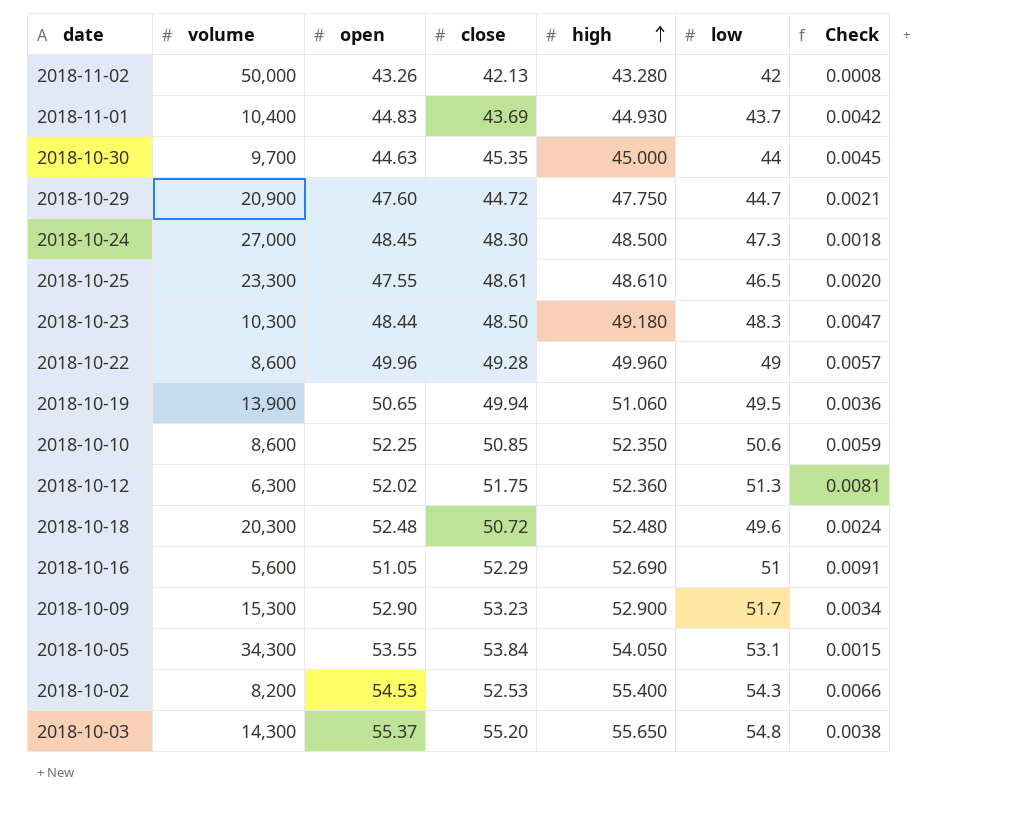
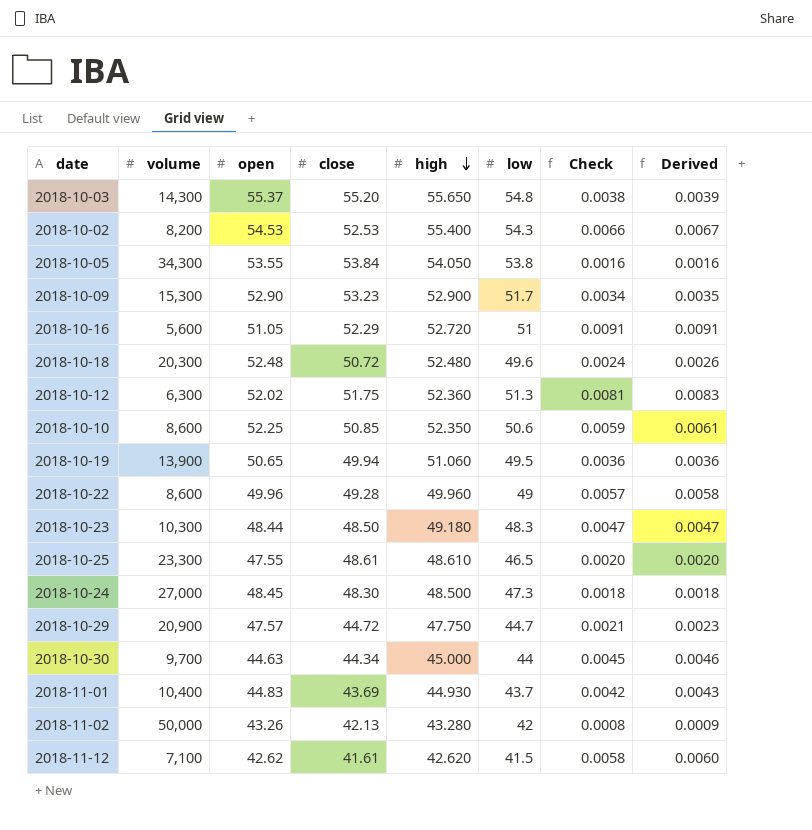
row order: high ascending -> high descending
column Derived | formula: none -> [open] / [volume]
2018-10-05 | low: 53.1 -> 53.8
2018-10-05 | Check: 0.0015 -> 0.0016
2018-10-16 | high: 52.690 -> 52.720
2018-10-29 | open: 47.60 -> 47.57
2018-10-30 | close: 45.35 -> 44.34
row 2018-11-12: none -> 7,100 | 42.62 | 41.61 | 42.620 | 41.5 | 0.0058 | 0.0060

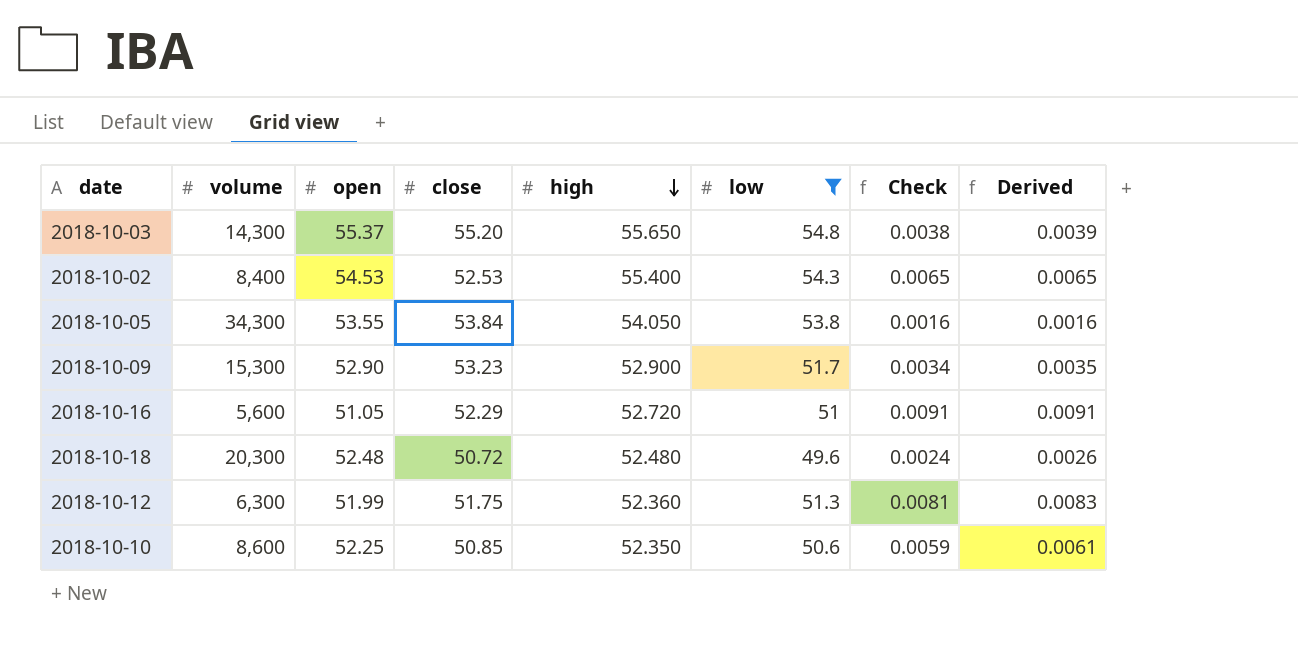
filter: none -> low >= 49.6
2018-10-02 | volume: 8,200 -> 8,400
2018-10-02 | Check: 0.0066 -> 0.0065
2018-10-02 | Derived: 0.0067 -> 0.0065
2018-10-12 | open: 52.02 -> 51.99

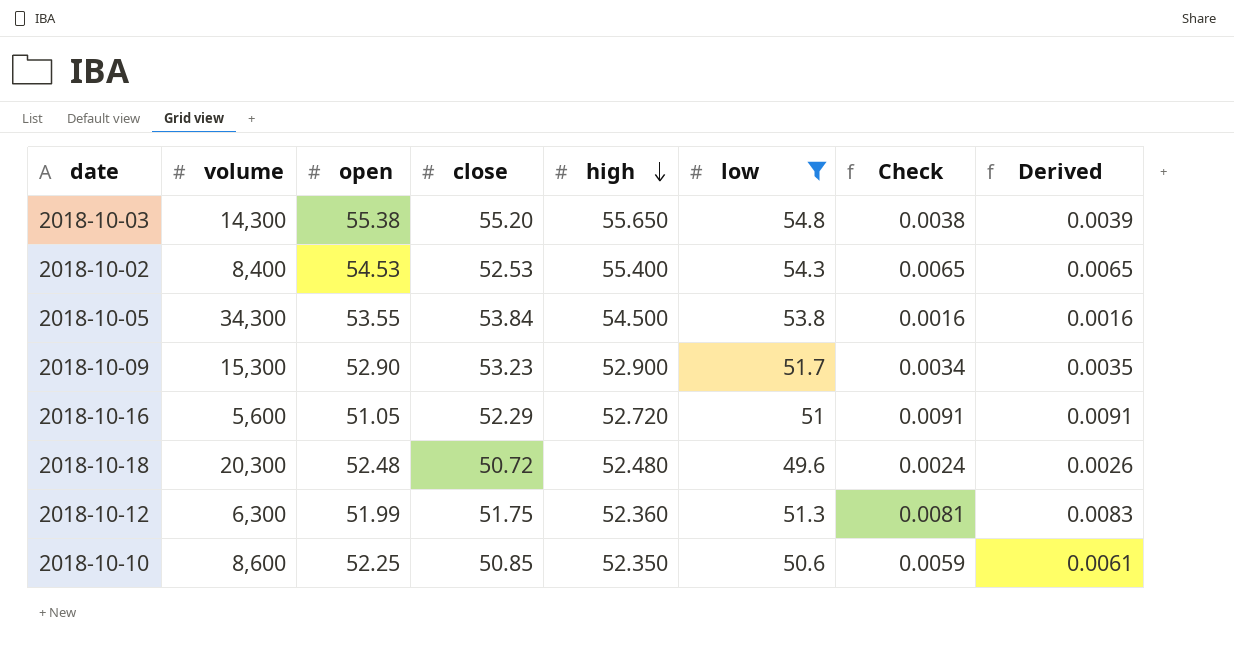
2018-10-03 | open: 55.37 -> 55.38
2018-10-05 | high: 54.050 -> 54.500

